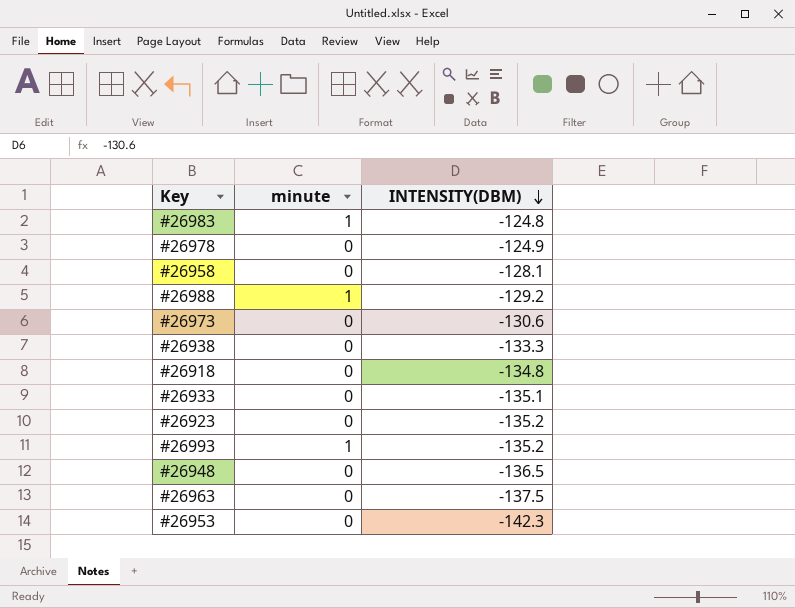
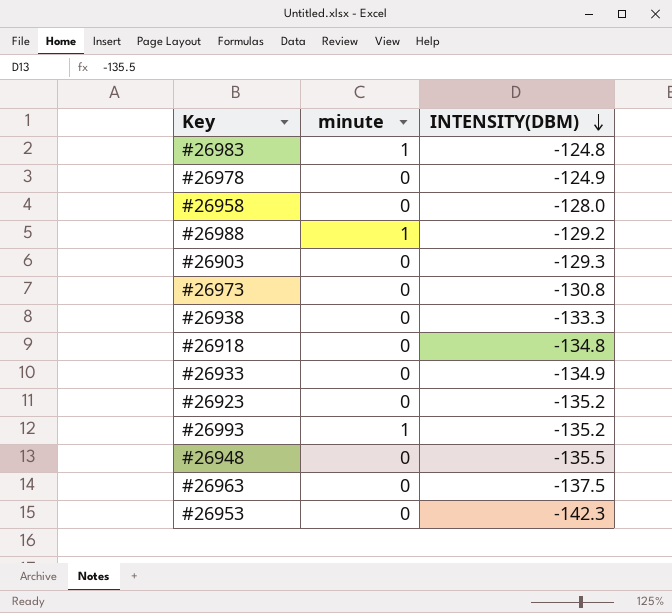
#26958 | INTENSITY(DBM): -128.1 -> -128.0
row #26903: none -> 0 | -129.3
#26973 | INTENSITY(DBM): -130.6 -> -130.8
#26933 | INTENSITY(DBM): -135.1 -> -134.9
#26948 | INTENSITY(DBM): -136.5 -> -135.5

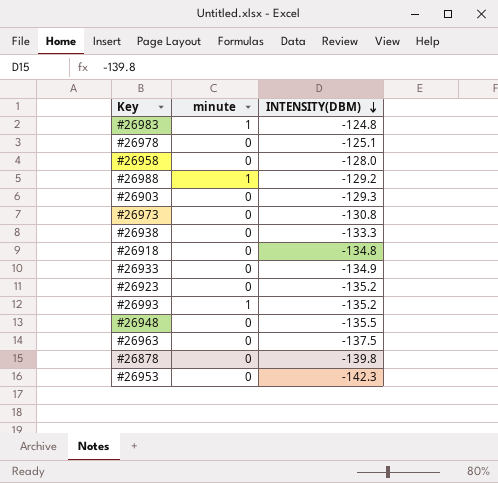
#26978 | INTENSITY(DBM): -124.9 -> -125.1
row #26878: none -> 0 | -139.8

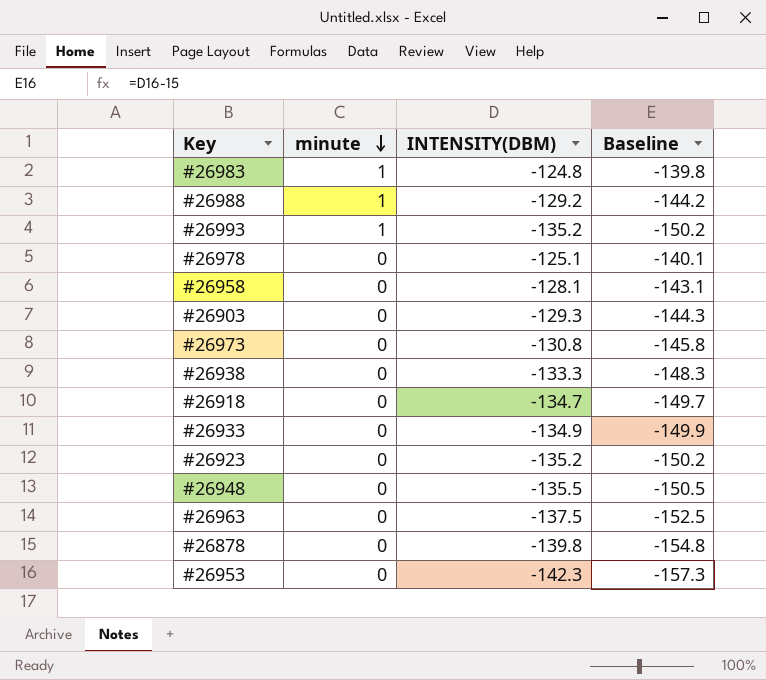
row order: INTENSITY(DBM) descending -> minute descending
column Baseline | formula: none -> [INTENSITY(DBM)] - 15
#26958 | INTENSITY(DBM): -128.0 -> -128.1
#26918 | INTENSITY(DBM): -134.8 -> -134.7

